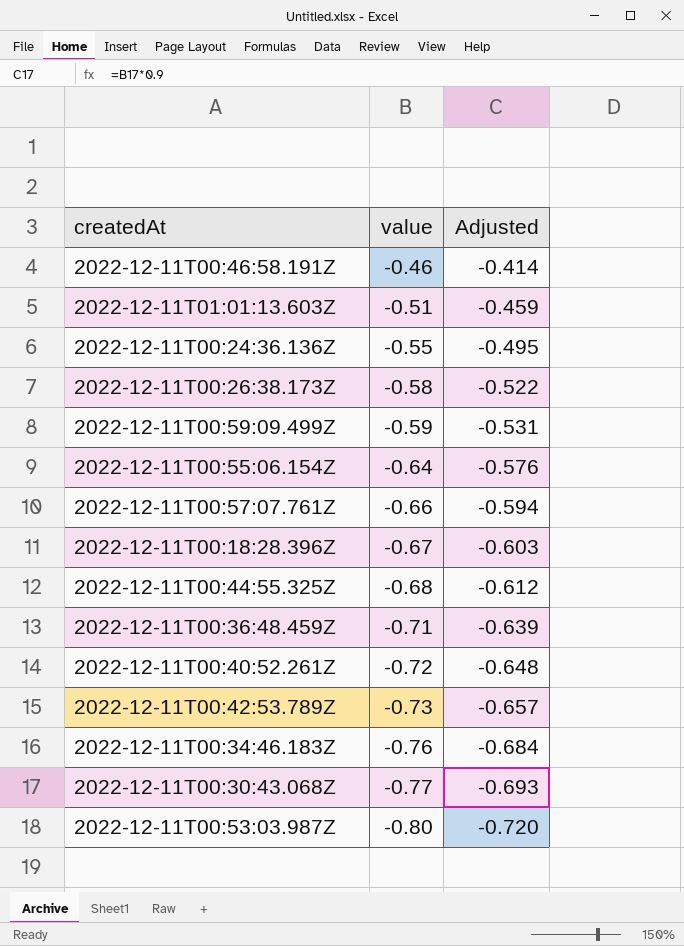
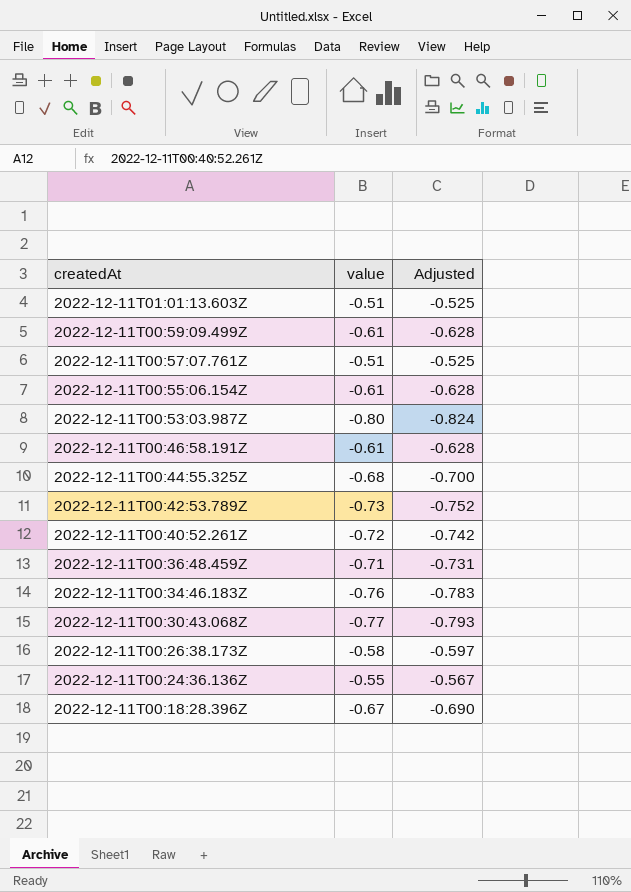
row order: value descending -> createdAt descending
column Adjusted | formula: [value] * 0.9 -> [value] * 1.03
2022-12-11T00:59:09.499Z | value: -0.59 -> -0.61
2022-12-11T00:57:07.761Z | value: -0.66 -> -0.51
2022-12-11T00:55:06.154Z | value: -0.64 -> -0.61
2022-12-11T00:46:58.191Z | value: -0.46 -> -0.61

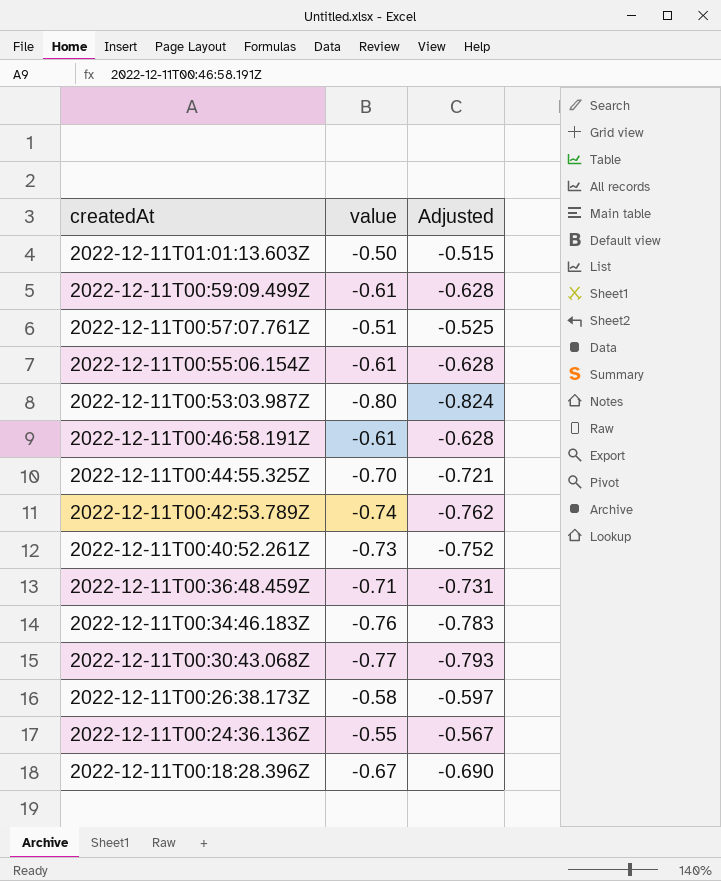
2022-12-11T01:01:13.603Z | value: -0.51 -> -0.50
2022-12-11T01:01:13.603Z | Adjusted: -0.525 -> -0.515
2022-12-11T00:44:55.325Z | value: -0.68 -> -0.70
2022-12-11T00:44:55.325Z | Adjusted: -0.700 -> -0.721
2022-12-11T00:42:53.789Z | value: -0.73 -> -0.74
2022-12-11T00:42:53.789Z | Adjusted: -0.752 -> -0.762
2022-12-11T00:40:52.261Z | value: -0.72 -> -0.73
2022-12-11T00:40:52.261Z | Adjusted: -0.742 -> -0.752

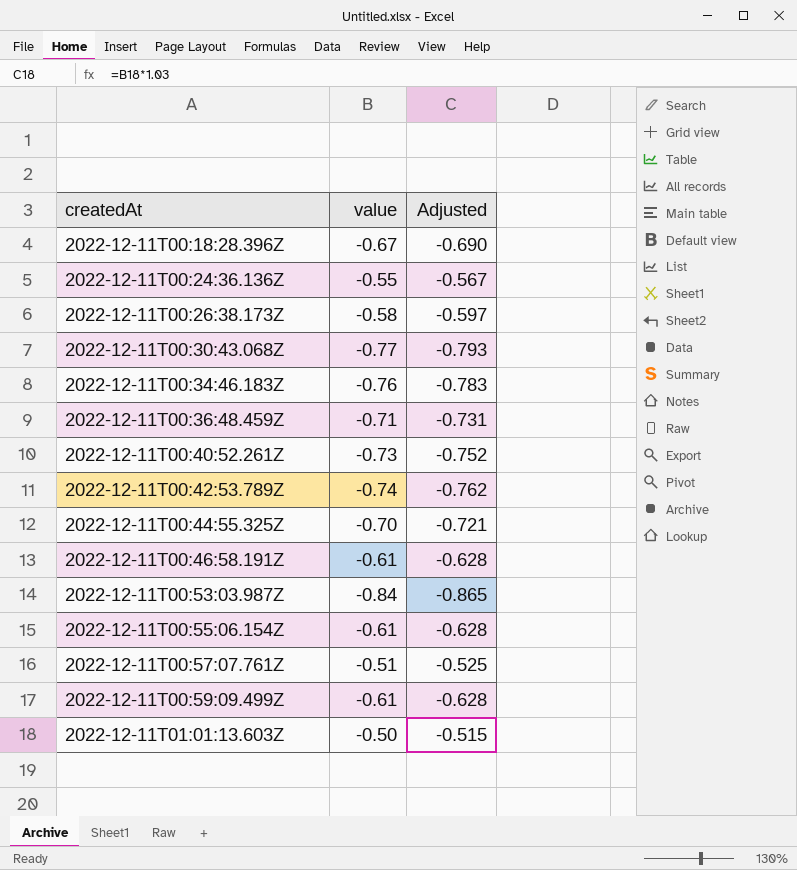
row order: createdAt descending -> createdAt ascending
2022-12-11T00:53:03.987Z | value: -0.80 -> -0.84
2022-12-11T00:53:03.987Z | Adjusted: -0.824 -> -0.865

